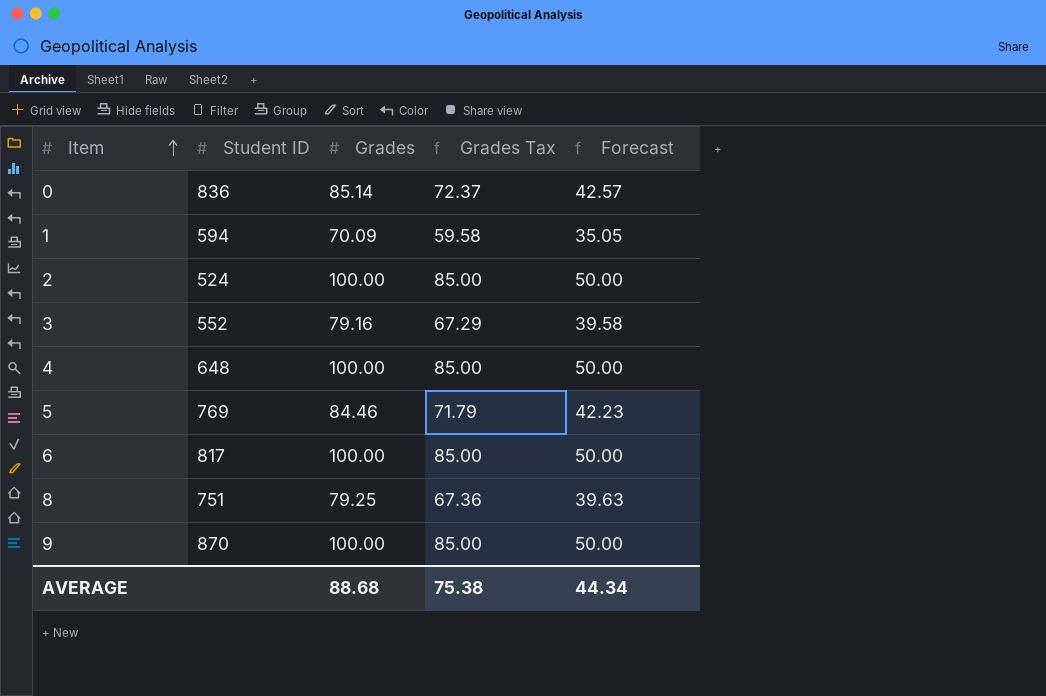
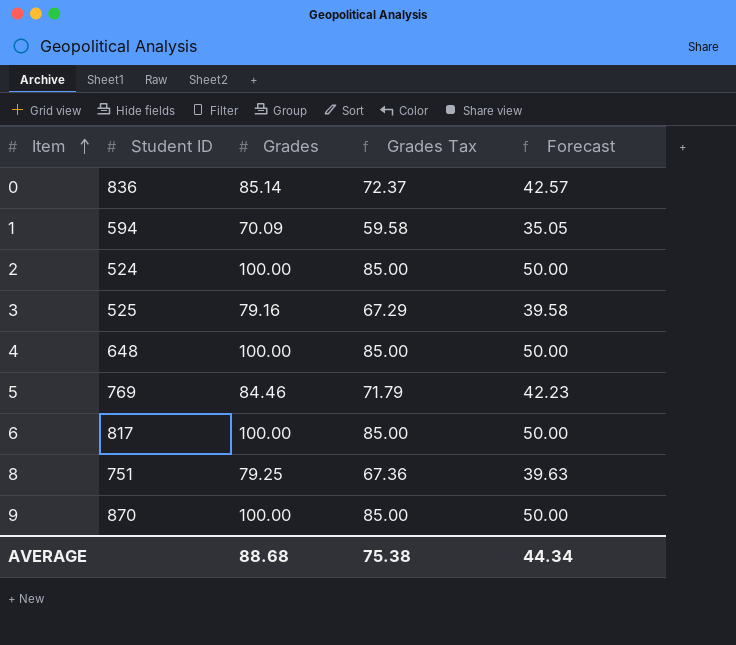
3 | Student ID: 552 -> 525

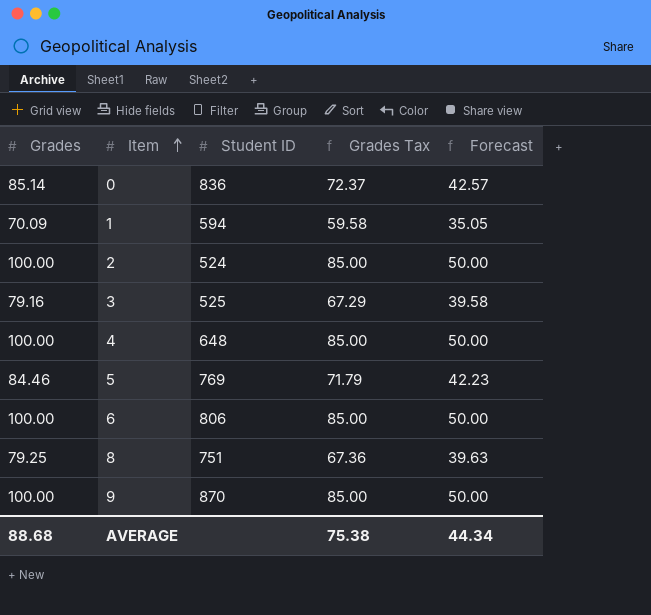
column Grades | position: 3 -> 1
6 | Student ID: 817 -> 806

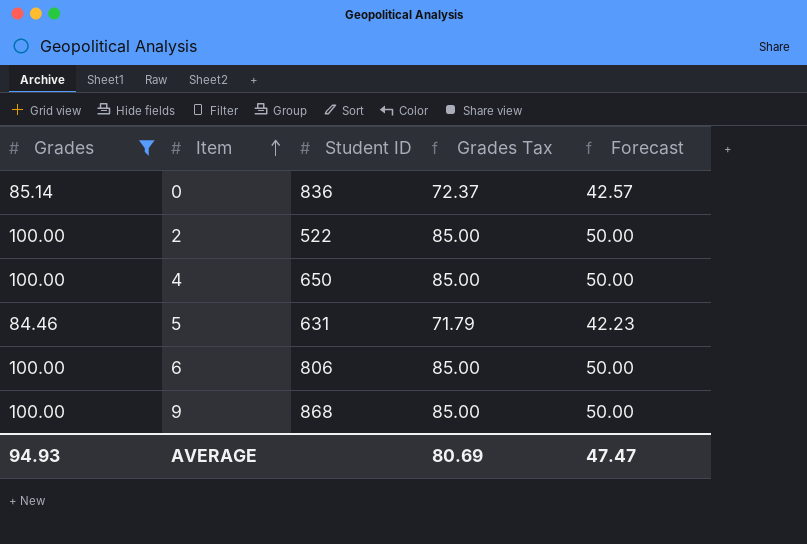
filter: none -> Grades >= 84.46
2 | Student ID: 524 -> 522
4 | Student ID: 648 -> 650
5 | Student ID: 769 -> 631
9 | Student ID: 870 -> 868
AVERAGE | Grades: 88.68 -> 94.93
AVERAGE | Grades Tax: 75.38 -> 80.69
AVERAGE | Forecast: 44.34 -> 47.47

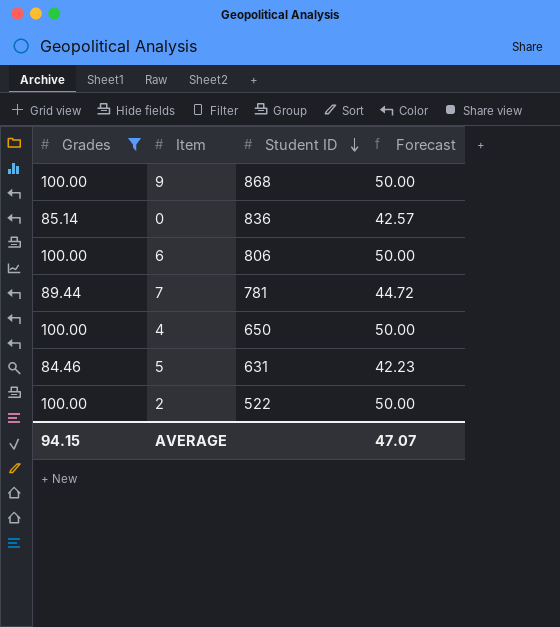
row order: Item ascending -> Student ID descending
column Grades Tax | formula: [Grades] * 0.85 -> none
row 7: none -> 89.44 | 781 | 44.72
AVERAGE | Grades: 94.93 -> 94.15
AVERAGE | Forecast: 47.47 -> 47.07

